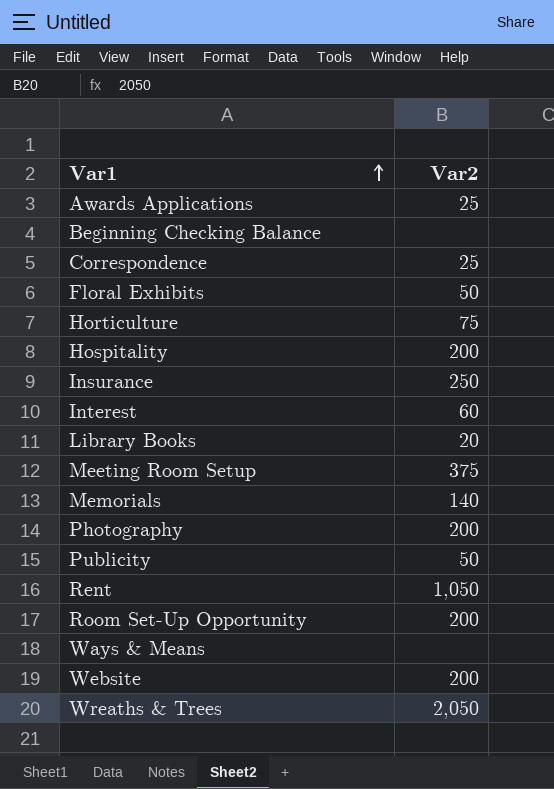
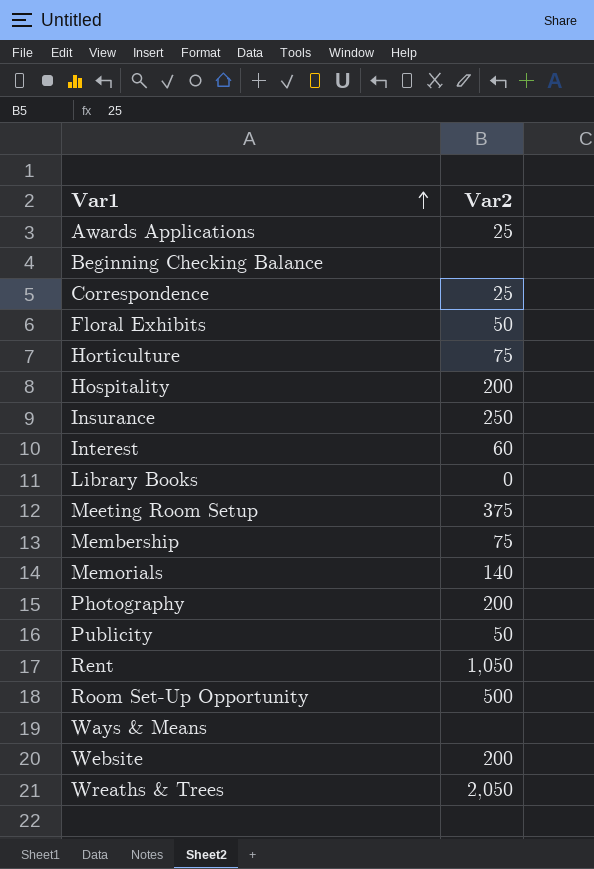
Library Books | Var2: 20 -> 0
row Membership: none -> 75
Room Set-Up Opportunity | Var2: 200 -> 500

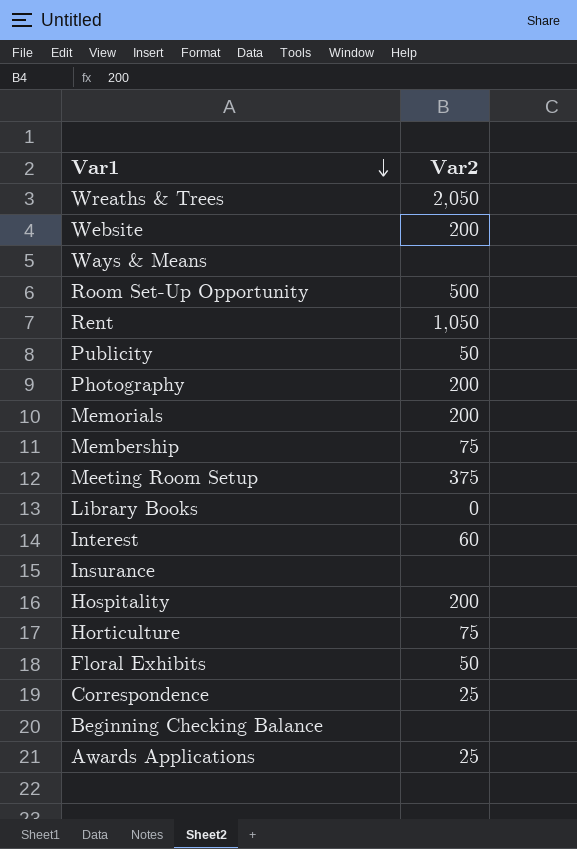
row order: Var1 ascending -> Var1 descending
Memorials | Var2: 140 -> 200
Insurance | Var2: 250 -> none

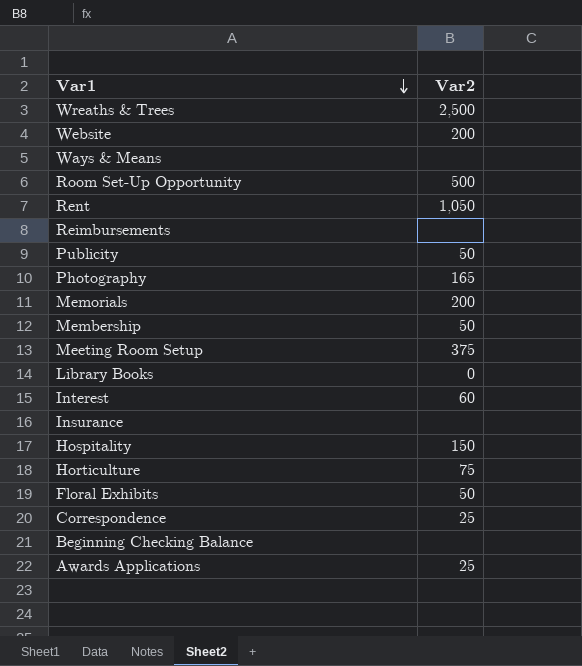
Wreaths & Trees | Var2: 2,050 -> 2,500
row Reimbursements: none -> none
Photography | Var2: 200 -> 165
Membership | Var2: 75 -> 50
Hospitality | Var2: 200 -> 150

